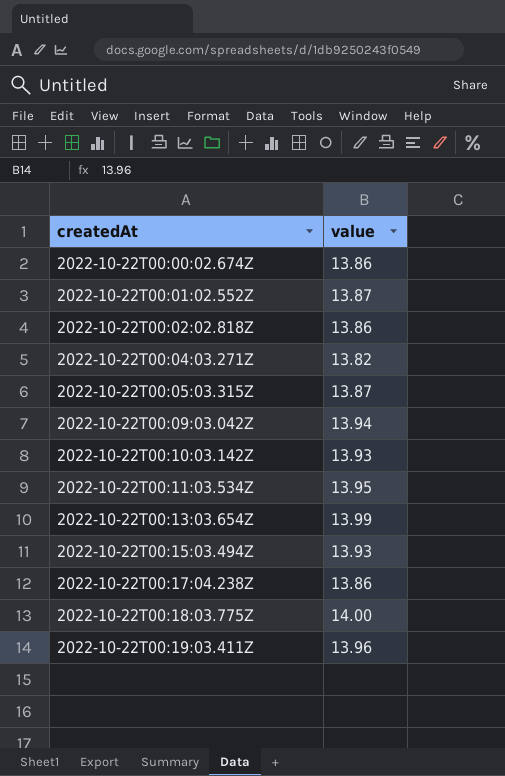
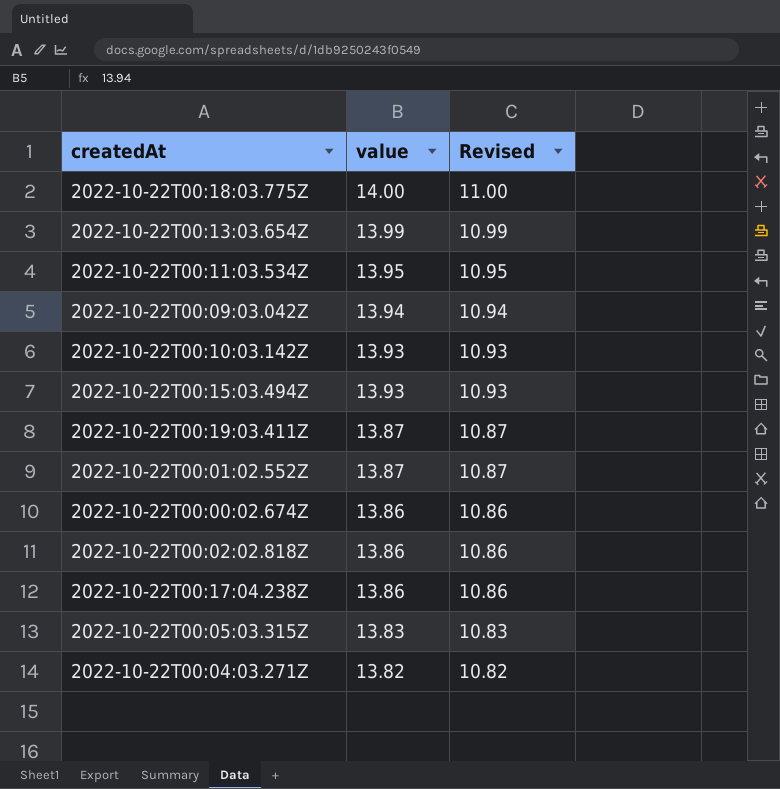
row order: createdAt ascending -> value descending
column Revised | formula: none -> [value] - 3
2022-10-22T00:19:03.411Z | value: 13.96 -> 13.87
2022-10-22T00:05:03.315Z | value: 13.87 -> 13.83

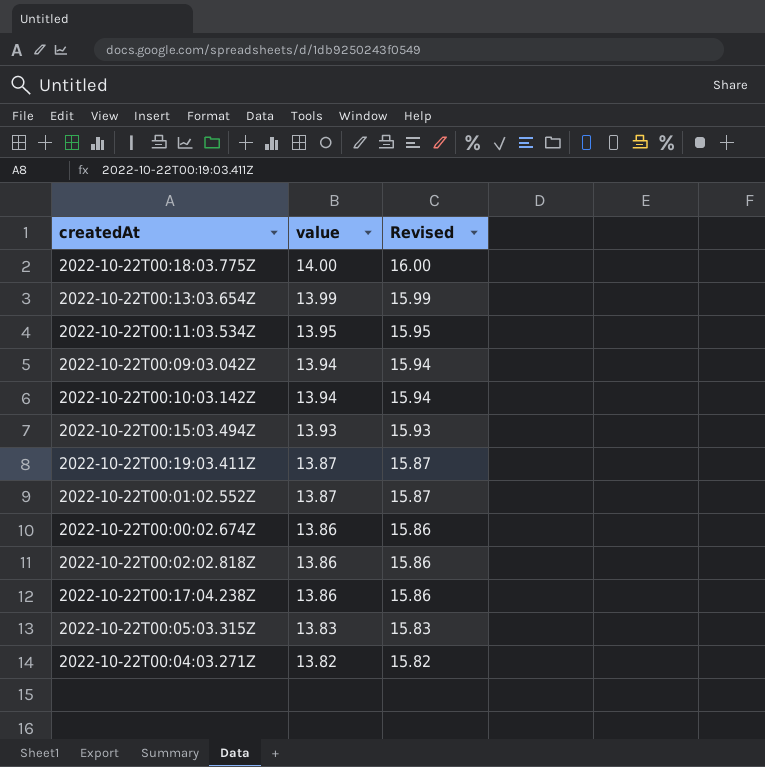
column Revised | formula: [value] - 3 -> [value] + 2
2022-10-22T00:10:03.142Z | value: 13.93 -> 13.94

